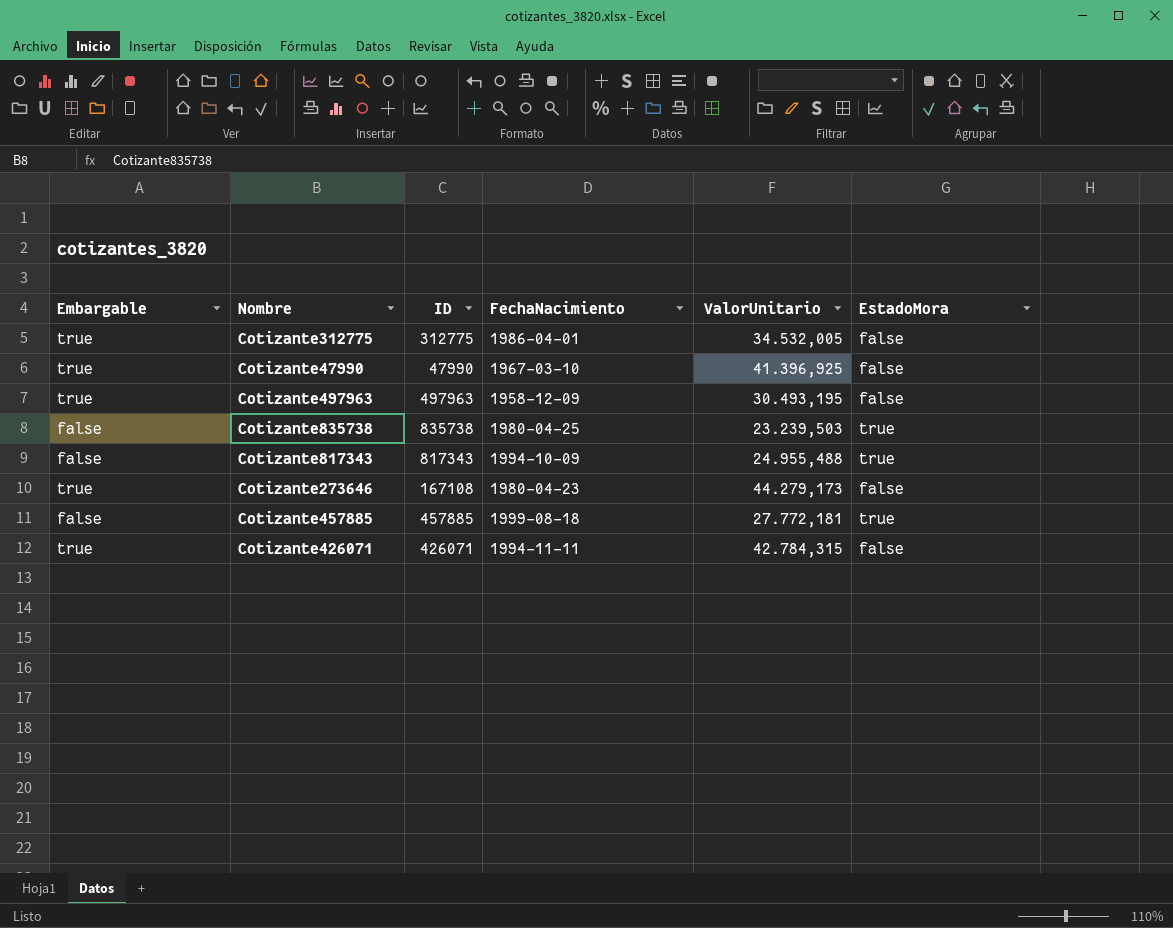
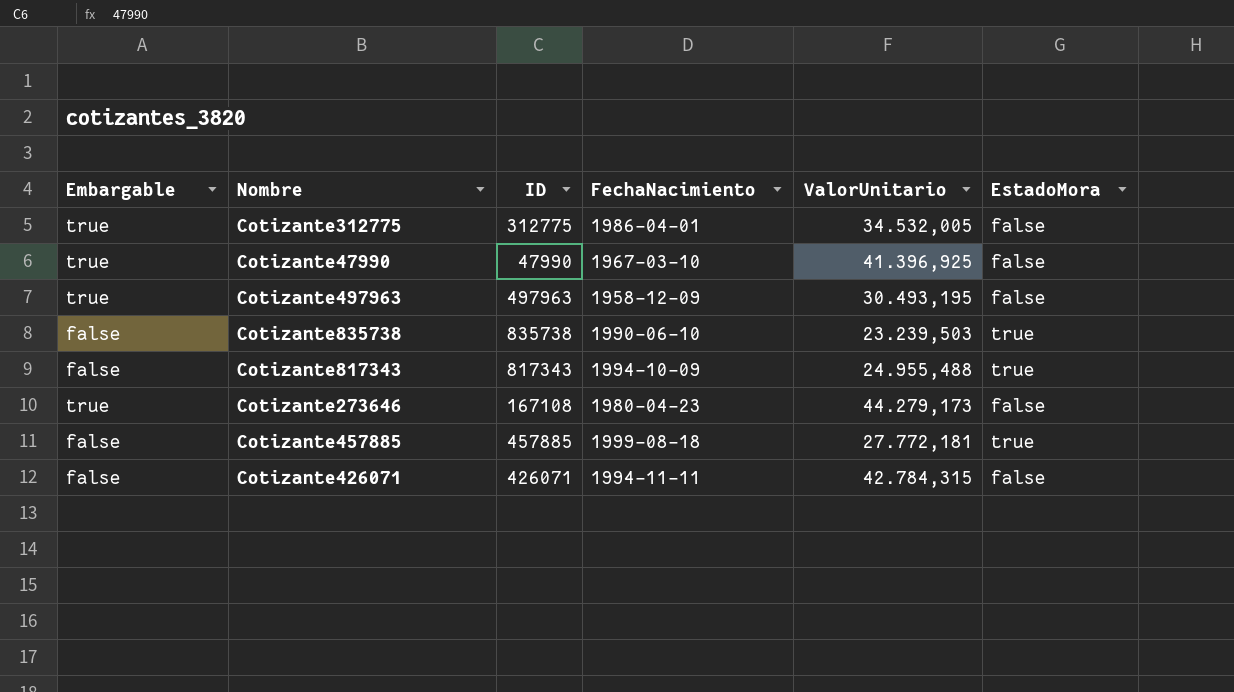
Cotizante835738 | FechaNacimiento: 1980-04-25 -> 1990-06-10
Cotizante426071 | Embargable: true -> false

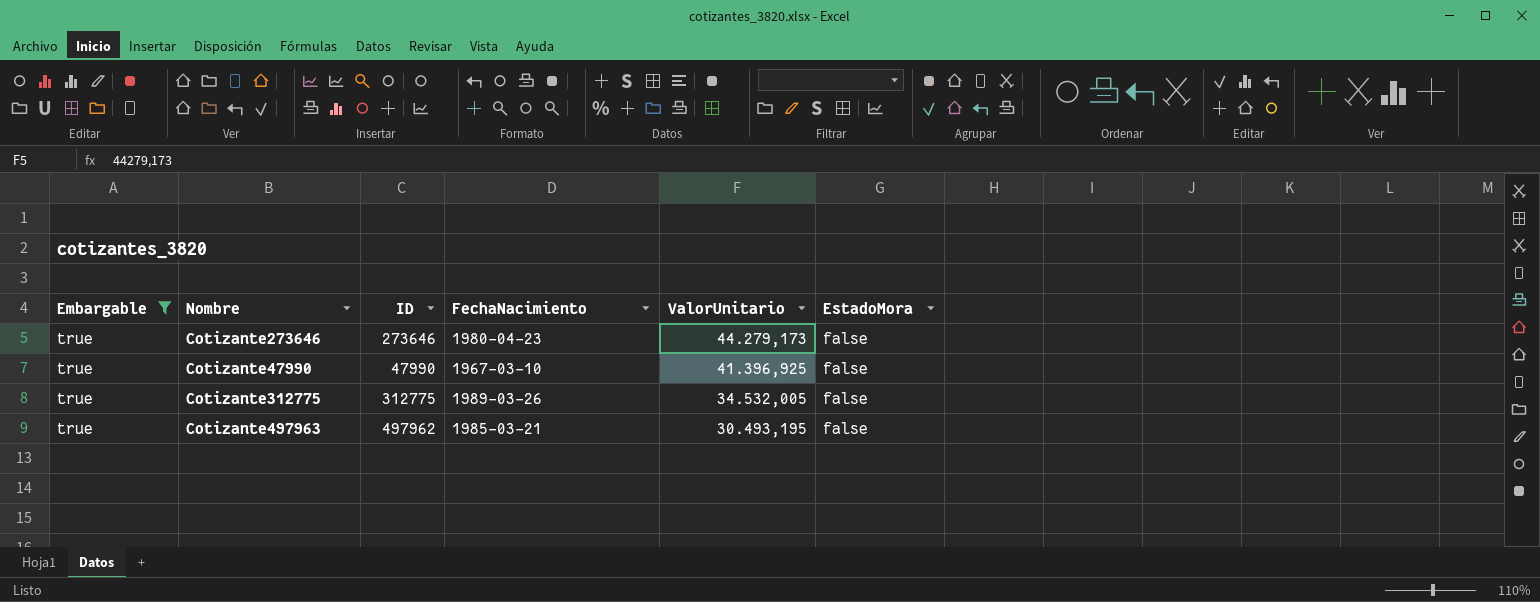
filter: none -> Embargable = true
row order: none -> ValorUnitario descending
Cotizante273646 | ID: 167108 -> 273646
Cotizante312775 | FechaNacimiento: 1986-04-01 -> 1989-03-26
Cotizante497963 | ID: 497963 -> 497962
Cotizante497963 | FechaNacimiento: 1958-12-09 -> 1985-03-21

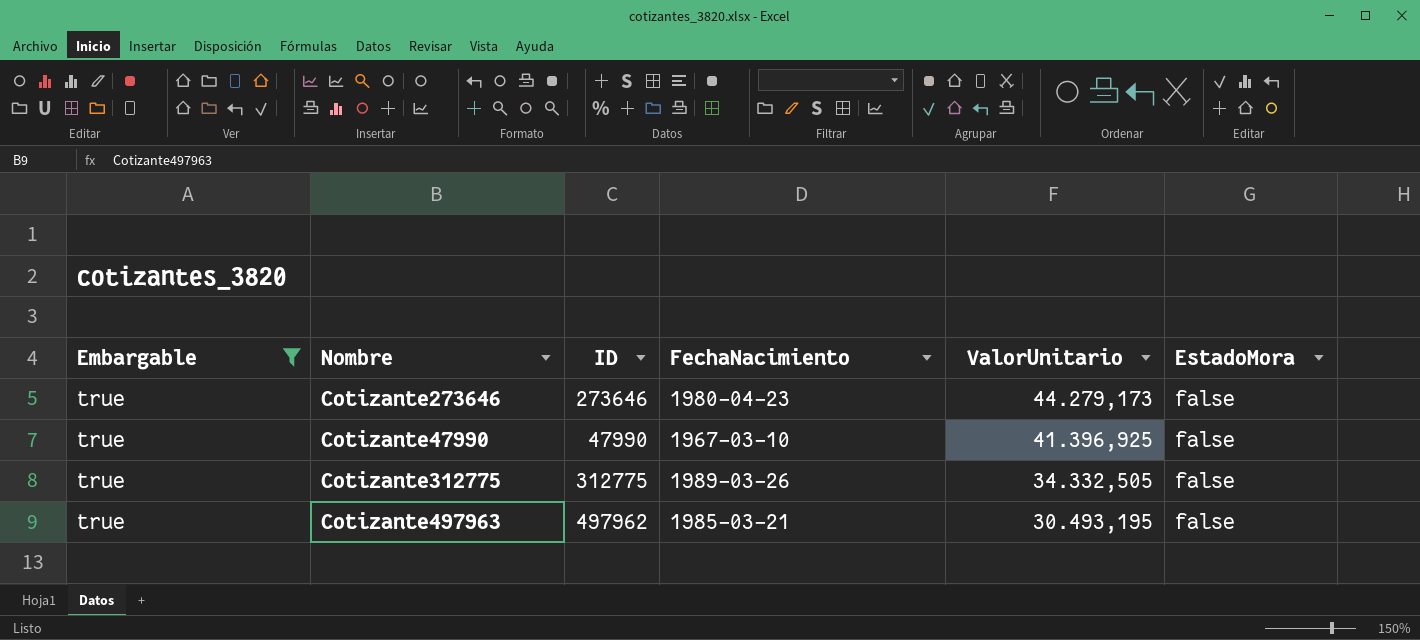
Cotizante312775 | ValorUnitario: 34.532,005 -> 34.332,505

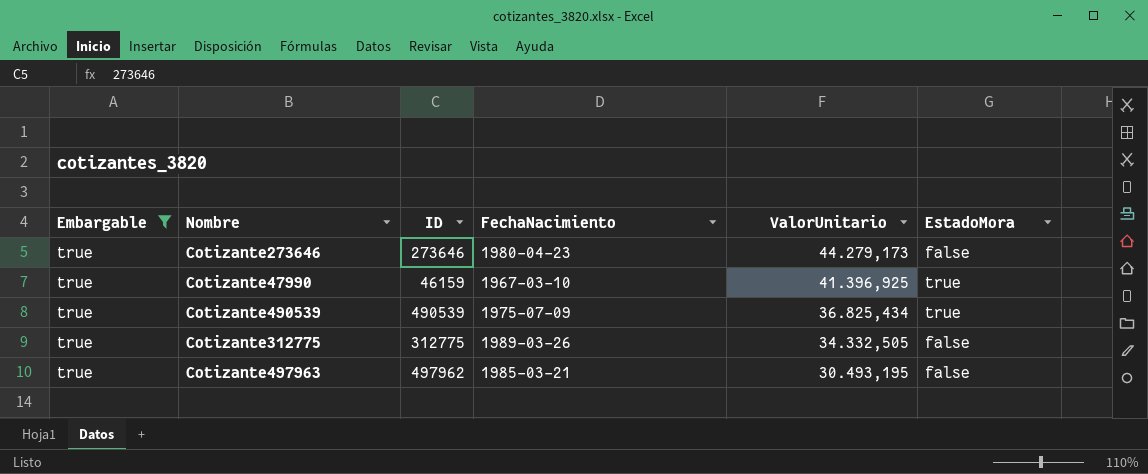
Cotizante47990 | ID: 47990 -> 46159
Cotizante47990 | EstadoMora: false -> true
row Cotizante490539: none -> true | 490539 | 1975-07-09 | 36.825,434 | true

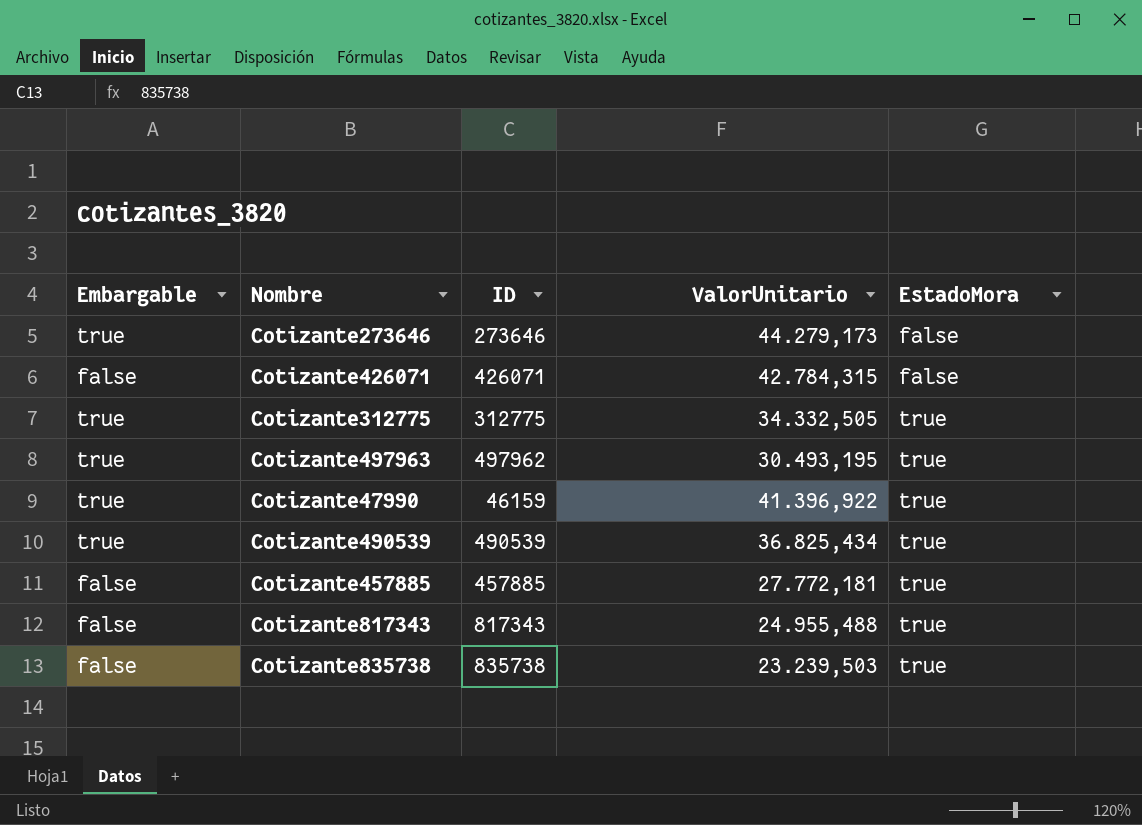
filter: Embargable = true -> none
row order: ValorUnitario descending -> EstadoMora ascending
column FechaNacimiento | position: 4 -> none
Cotizante312775 | EstadoMora: false -> true
Cotizante497963 | EstadoMora: false -> true
Cotizante47990 | ValorUnitario: 41.396,925 -> 41.396,922

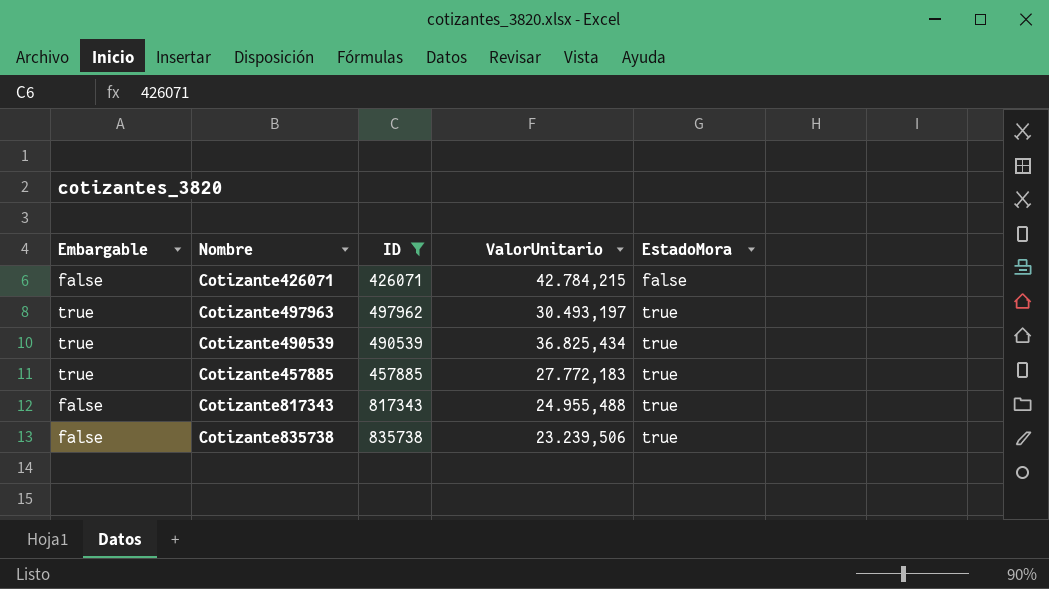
filter: none -> ID >= 426071
Cotizante426071 | ValorUnitario: 42.784,315 -> 42.784,215
Cotizante497963 | ValorUnitario: 30.493,195 -> 30.493,197
Cotizante457885 | Embargable: false -> true
Cotizante457885 | ValorUnitario: 27.772,181 -> 27.772,183
Cotizante835738 | ValorUnitario: 23.239,503 -> 23.239,506

